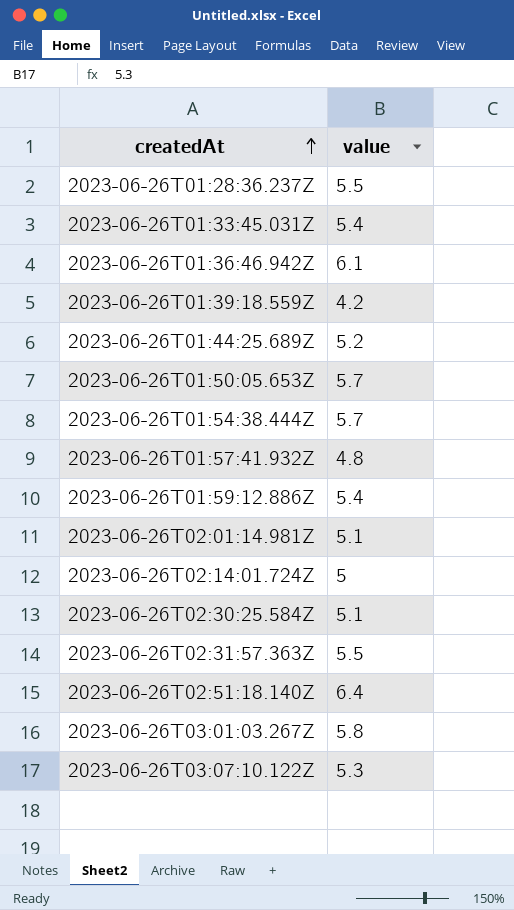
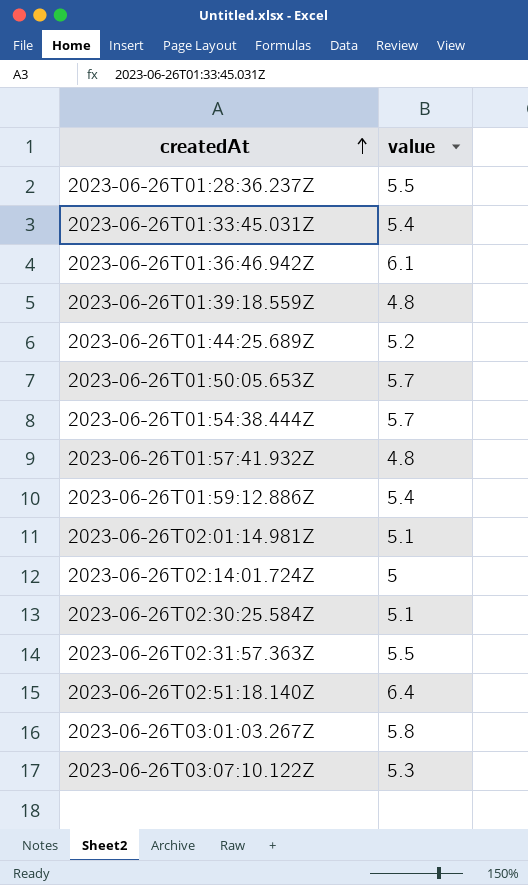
2023-06-26T01:39:18.559Z | value: 4.2 -> 4.8

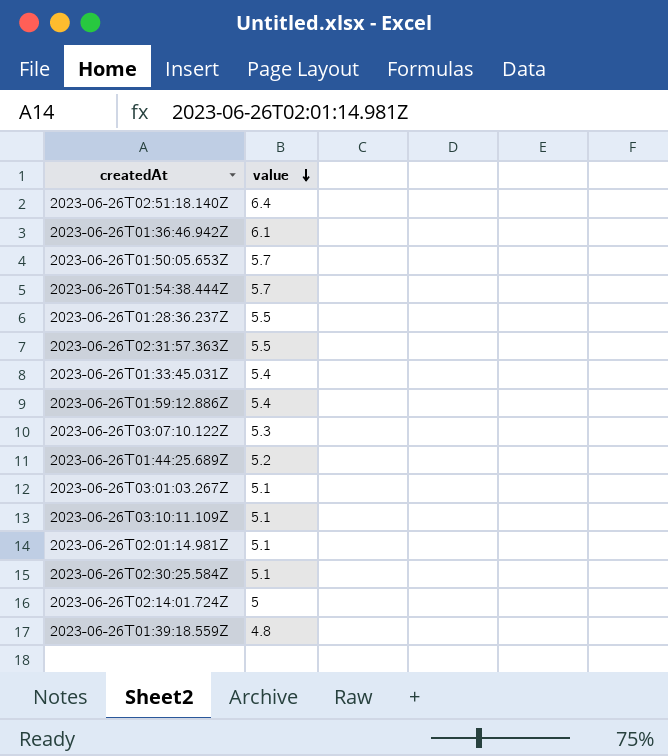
row order: createdAt ascending -> value descending
row 2023-06-26T01:57:41.932Z: 4.8 -> none
2023-06-26T03:01:03.267Z | value: 5.8 -> 5.1
row 2023-06-26T03:10:11.109Z: none -> 5.1

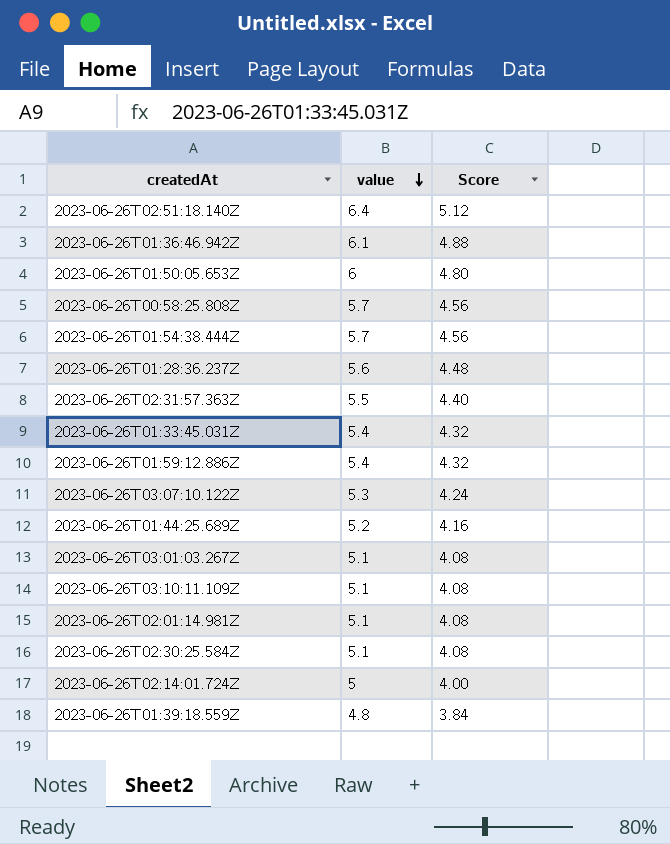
column Score | formula: none -> [value] * 0.8
2023-06-26T01:50:05.653Z | value: 5.7 -> 6
row 2023-06-26T00:58:25.808Z: none -> 5.7 | 4.56
2023-06-26T01:28:36.237Z | value: 5.5 -> 5.6

